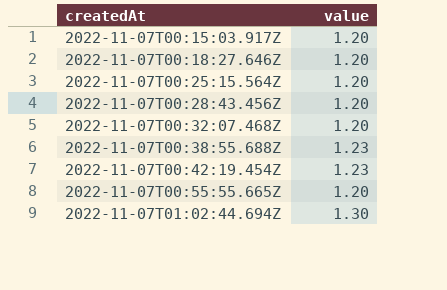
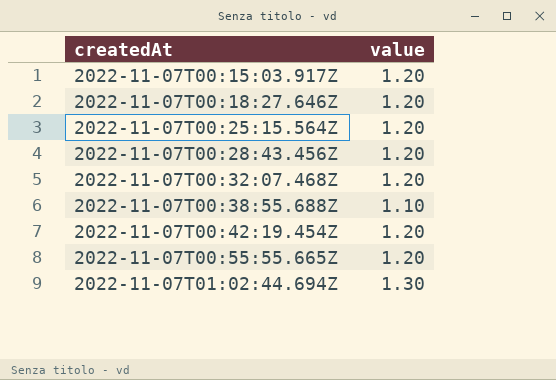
2022-11-07T00:38:55.688Z | value: 1.23 -> 1.10
2022-11-07T00:42:19.454Z | value: 1.23 -> 1.20

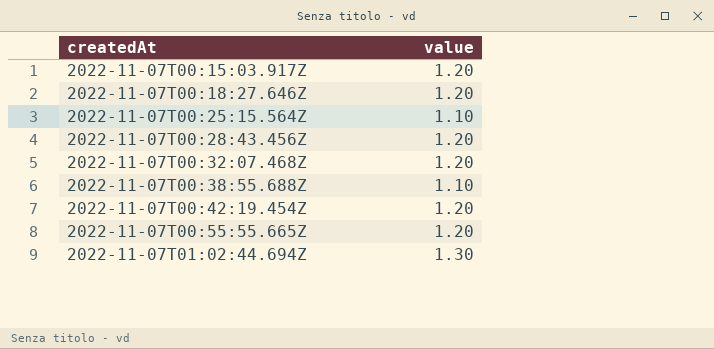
2022-11-07T00:25:15.564Z | value: 1.20 -> 1.10

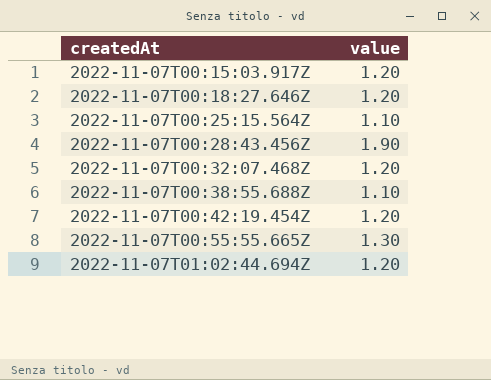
2022-11-07T00:28:43.456Z | value: 1.20 -> 1.90
2022-11-07T00:55:55.665Z | value: 1.20 -> 1.30
2022-11-07T01:02:44.694Z | value: 1.30 -> 1.20

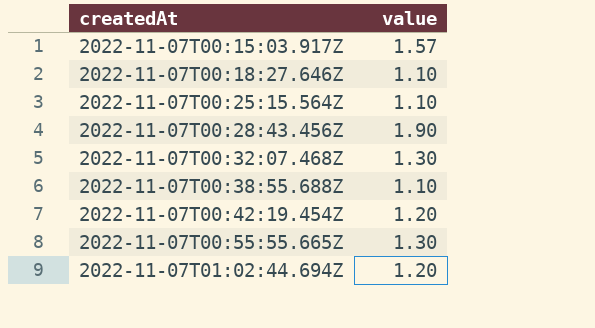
2022-11-07T00:15:03.917Z | value: 1.20 -> 1.57
2022-11-07T00:18:27.646Z | value: 1.20 -> 1.10
2022-11-07T00:32:07.468Z | value: 1.20 -> 1.30

